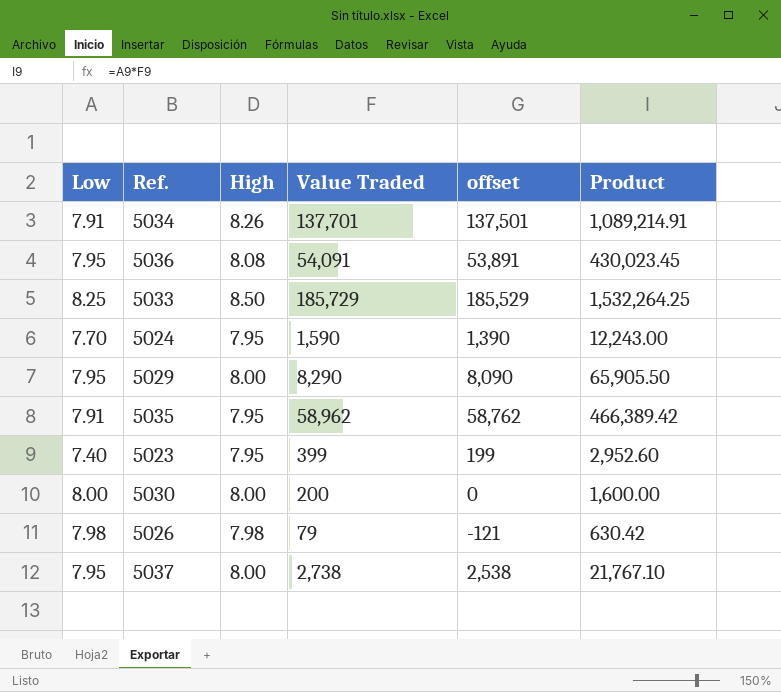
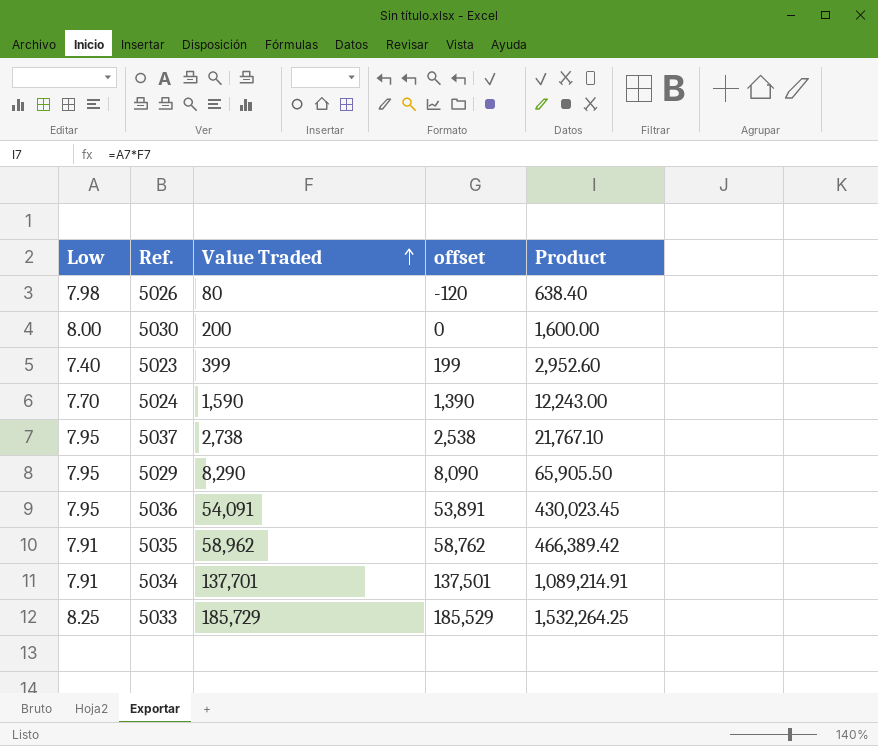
row order: none -> Value Traded ascending
column High | position: 3 -> none
5026 | Value Traded: 79 -> 80
5026 | offset: -121 -> -120
5026 | Product: 630.42 -> 638.40

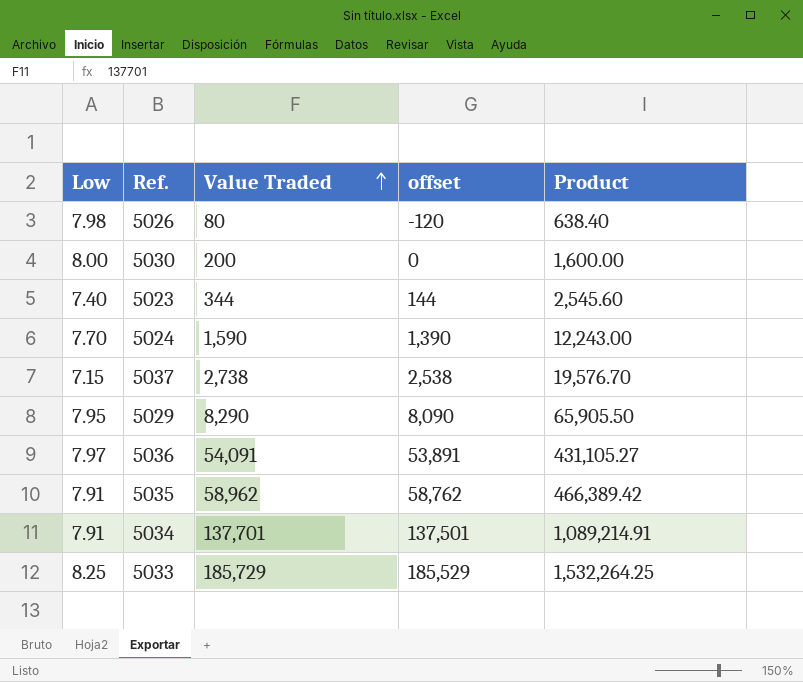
5023 | Value Traded: 399 -> 344
5023 | offset: 199 -> 144
5023 | Product: 2,952.60 -> 2,545.60
5037 | Low: 7.95 -> 7.15
5037 | Product: 21,767.10 -> 19,576.70
5036 | Low: 7.95 -> 7.97
5036 | Product: 430,023.45 -> 431,105.27

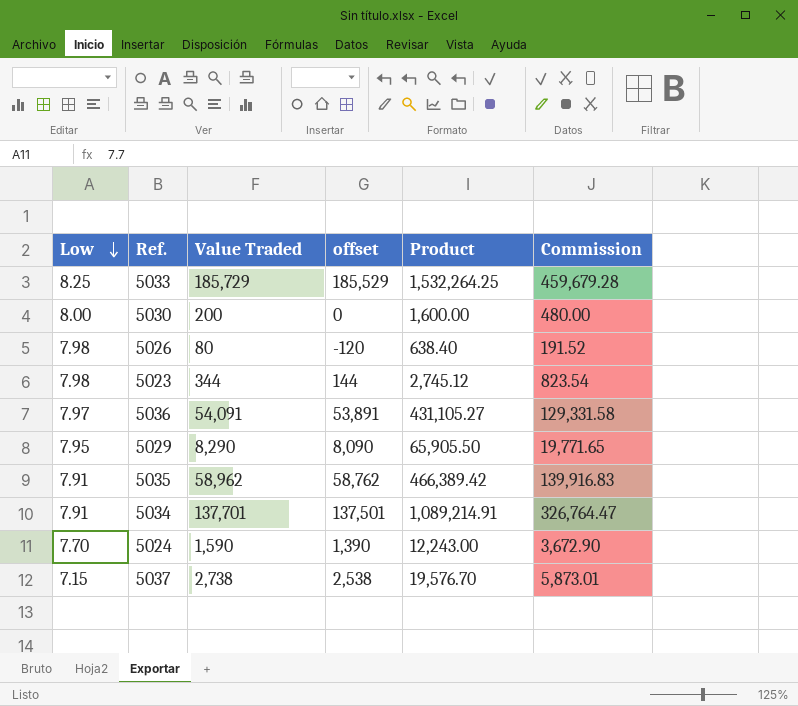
row order: Value Traded ascending -> Low descending
column Commission | formula: none -> [Product] * 0.3
5023 | Low: 7.40 -> 7.98
5023 | Product: 2,545.60 -> 2,745.12

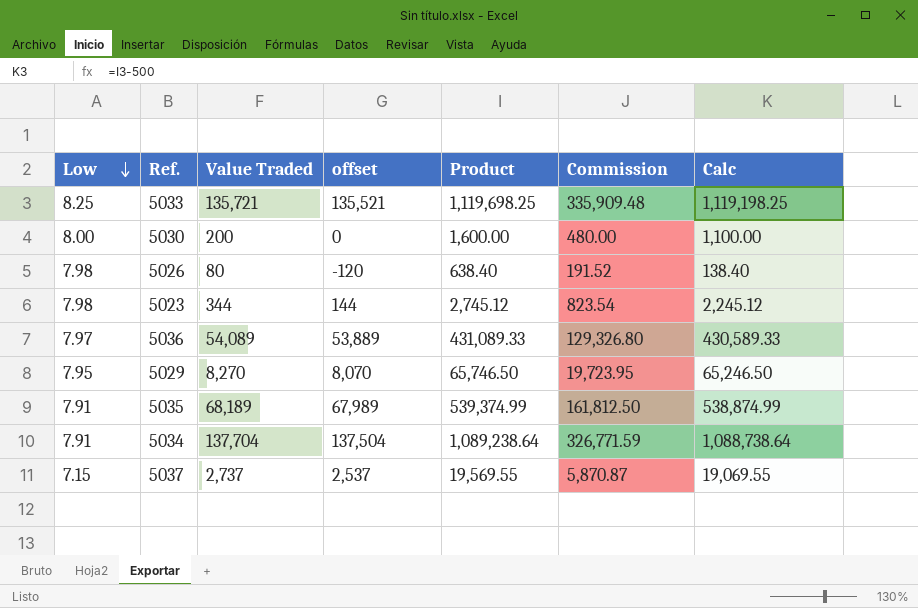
column Calc | formula: none -> [Product] - 500
row 5024: 7.70 | 1,590 | 1,390 | 12,243.00 | 3,672.90 -> none
5033 | Value Traded: 185,729 -> 135,721
5033 | offset: 185,529 -> 135,521
5033 | Product: 1,532,264.25 -> 1,119,698.25
5033 | Commission: 459,679.28 -> 335,909.48
5036 | Value Traded: 54,091 -> 54,089
5036 | offset: 53,891 -> 53,889
5036 | Product: 431,105.27 -> 431,089.33
5036 | Commission: 129,331.58 -> 129,326.80
5029 | Value Traded: 8,290 -> 8,270
5029 | offset: 8,090 -> 8,070
5029 | Product: 65,905.50 -> 65,746.50
5029 | Commission: 19,771.65 -> 19,723.95
5035 | Value Traded: 58,962 -> 68,189
5035 | offset: 58,762 -> 67,989
5035 | Product: 466,389.42 -> 539,374.99
5035 | Commission: 139,916.83 -> 161,812.50
5034 | Value Traded: 137,701 -> 137,704
5034 | offset: 137,501 -> 137,504
5034 | Product: 1,089,214.91 -> 1,089,238.64
5034 | Commission: 326,764.47 -> 326,771.59
5037 | Value Traded: 2,738 -> 2,737
5037 | offset: 2,538 -> 2,537
5037 | Product: 19,576.70 -> 19,569.55
5037 | Commission: 5,873.01 -> 5,870.87

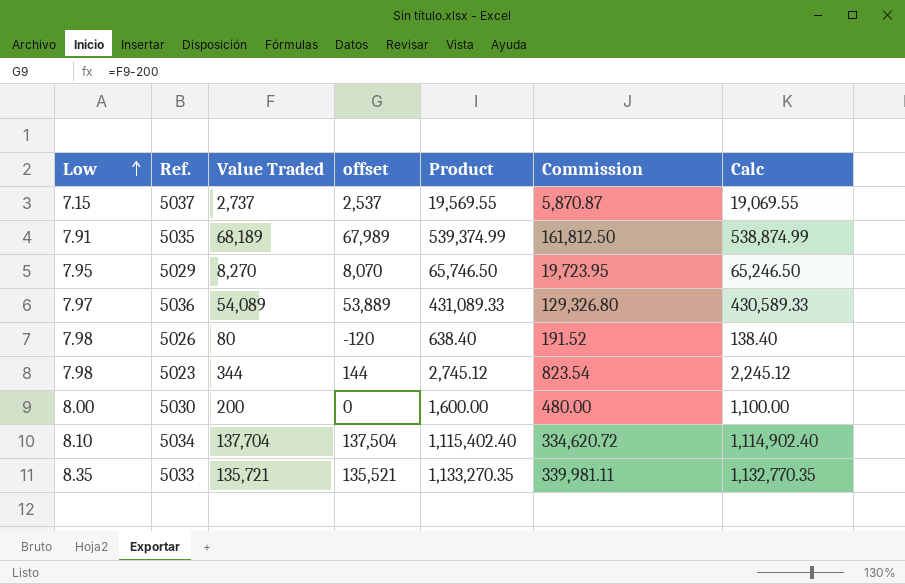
row order: Low descending -> Low ascending
5034 | Low: 7.91 -> 8.10
5034 | Product: 1,089,238.64 -> 1,115,402.40
5034 | Commission: 326,771.59 -> 334,620.72
5034 | Calc: 1,088,738.64 -> 1,114,902.40
5033 | Low: 8.25 -> 8.35
5033 | Product: 1,119,698.25 -> 1,133,270.35
5033 | Commission: 335,909.48 -> 339,981.11
5033 | Calc: 1,119,198.25 -> 1,132,770.35

